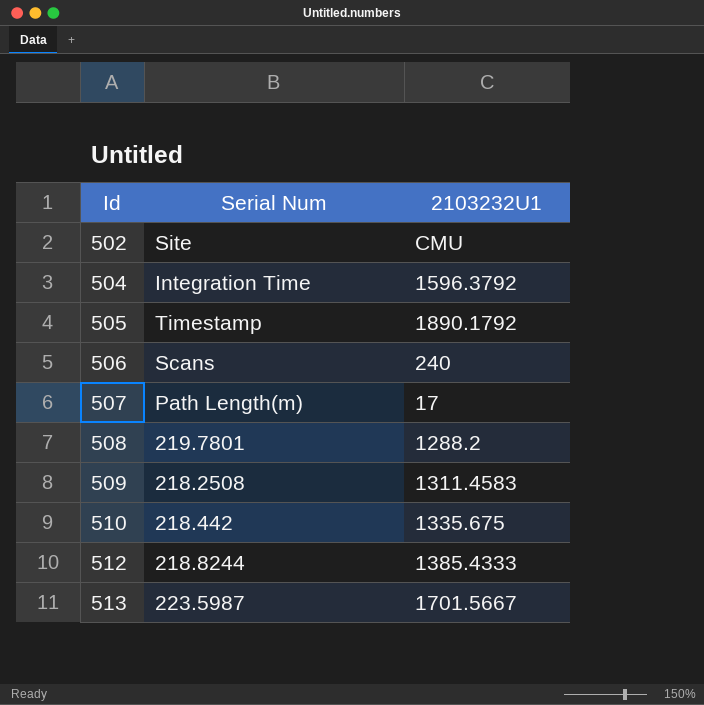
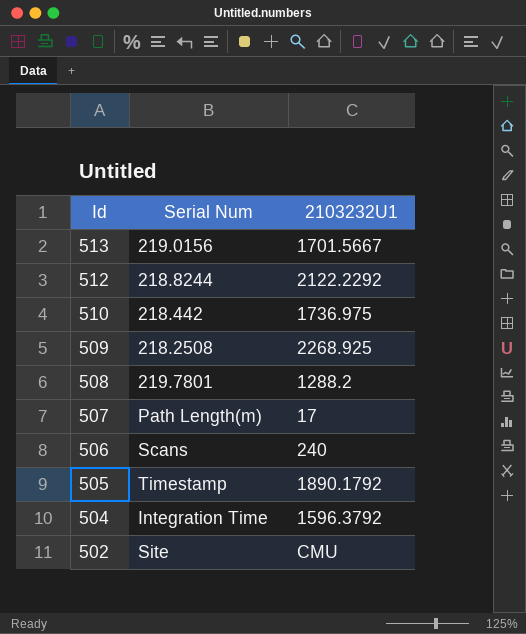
row order: Id ascending -> Id descending
513 | Serial Num: 223.5987 -> 219.0156
512 | 2103232U1: 1385.4333 -> 2122.2292
510 | 2103232U1: 1335.675 -> 1736.975
509 | 2103232U1: 1311.4583 -> 2268.925

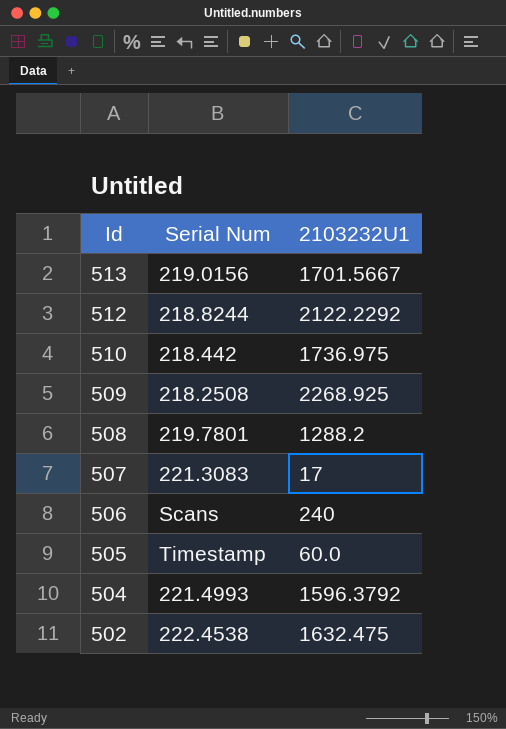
507 | Serial Num: Path Length(m) -> 221.3083
505 | 2103232U1: 1890.1792 -> 60.0
504 | Serial Num: Integration Time -> 221.4993
502 | Serial Num: Site -> 222.4538
502 | 2103232U1: CMU -> 1632.475

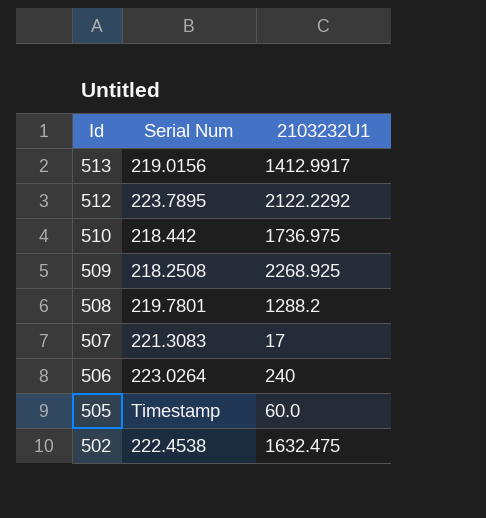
row 504: 221.4993 | 1596.3792 -> none
513 | 2103232U1: 1701.5667 -> 1412.9917
512 | Serial Num: 218.8244 -> 223.7895
506 | Serial Num: Scans -> 223.0264

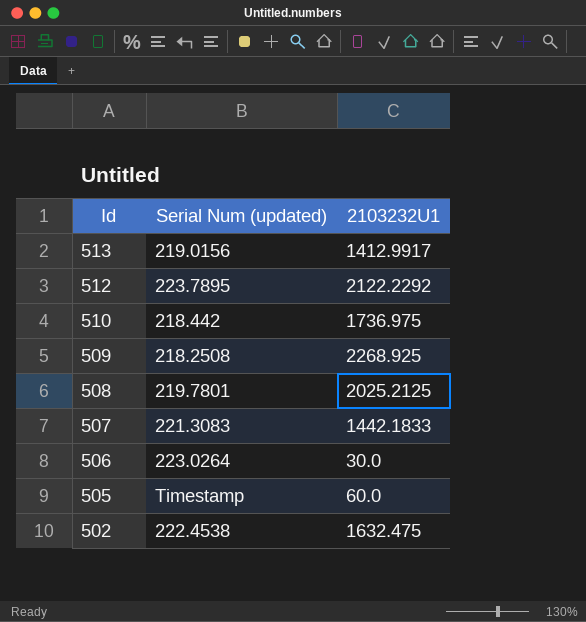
column name: Serial Num -> Serial Num (updated)
508 | 2103232U1: 1288.2 -> 2025.2125
507 | 2103232U1: 17 -> 1442.1833
506 | 2103232U1: 240 -> 30.0

